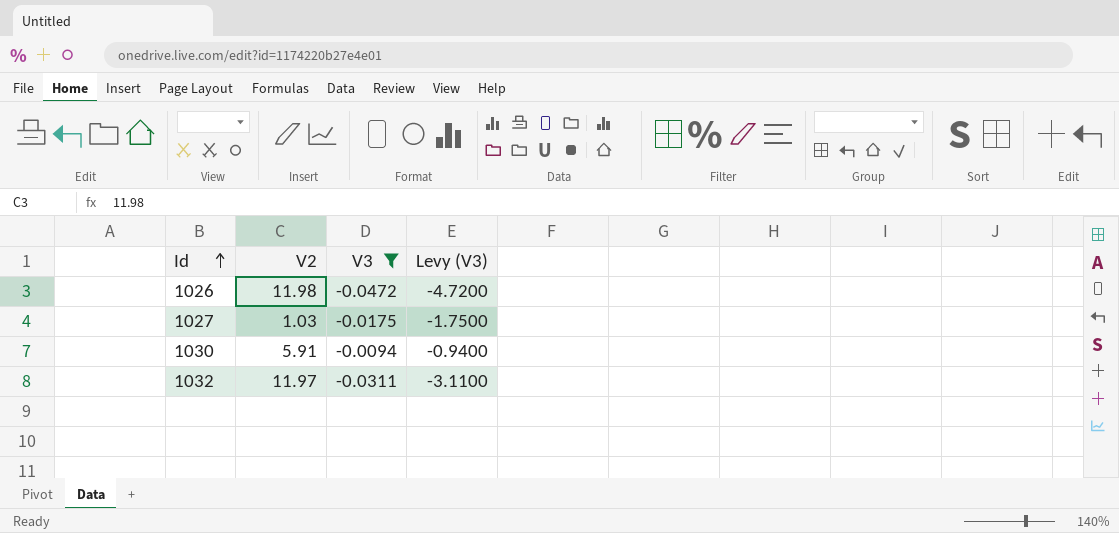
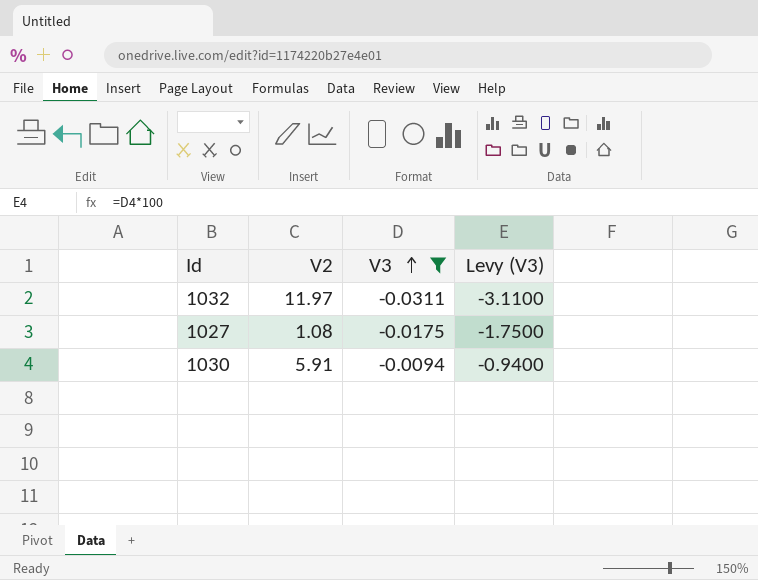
row order: Id ascending -> V3 ascending
row 1026: 11.98 | -0.0472 | -4.7200 -> none
1027 | V2: 1.03 -> 1.08

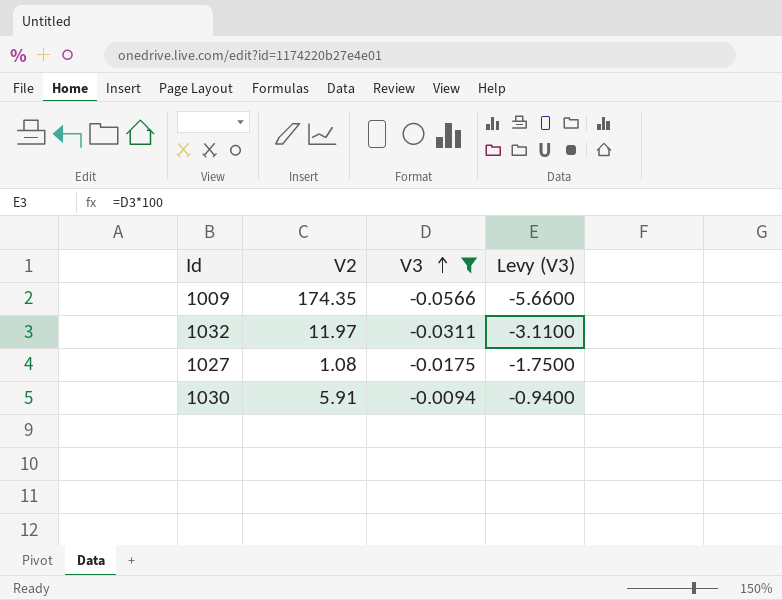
row 1009: none -> 174.35 | -0.0566 | -5.6600

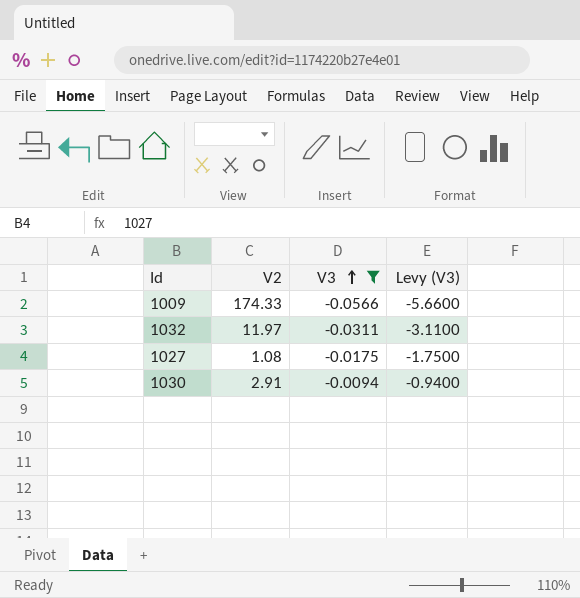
1009 | V2: 174.35 -> 174.33
1030 | V2: 5.91 -> 2.91

